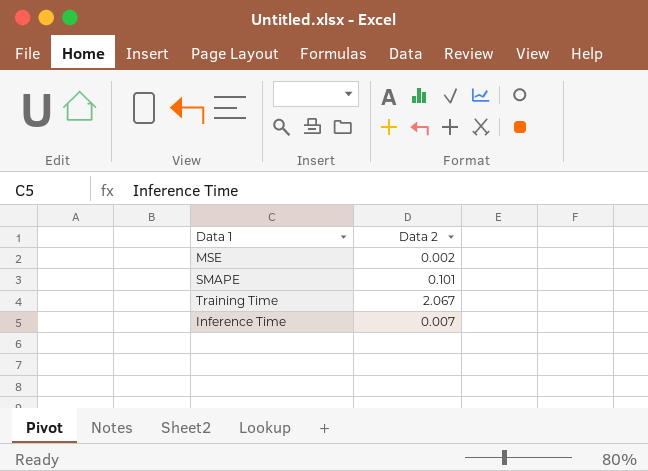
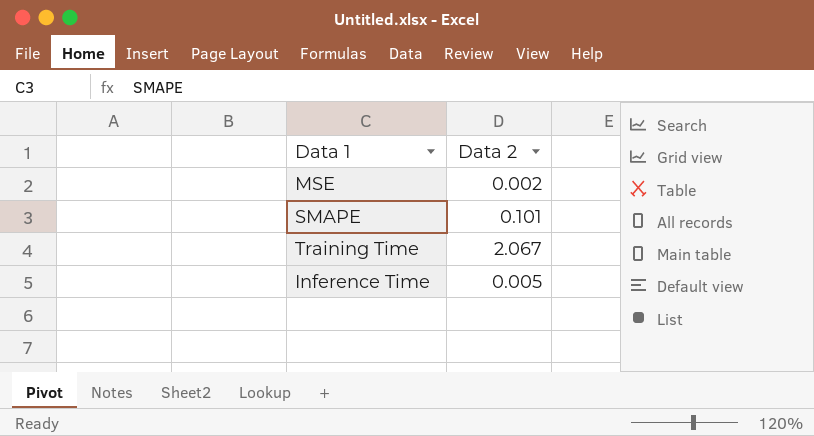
Inference Time | Data 2: 0.007 -> 0.005

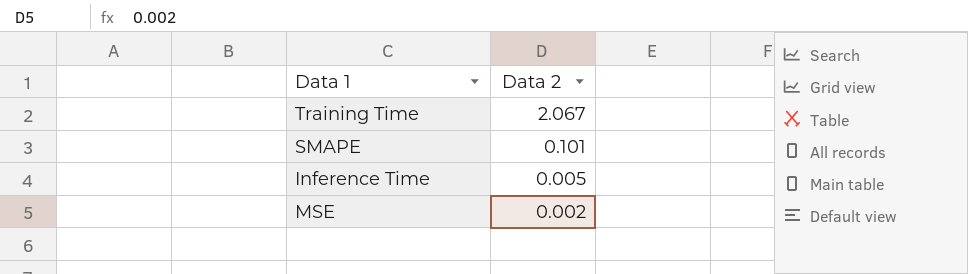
row order: none -> Data 2 descending

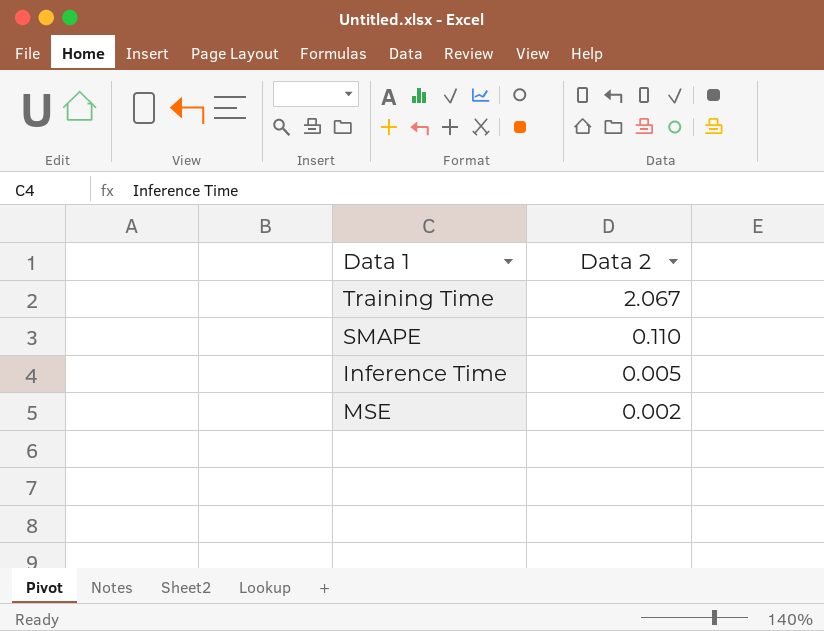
SMAPE | Data 2: 0.101 -> 0.110

